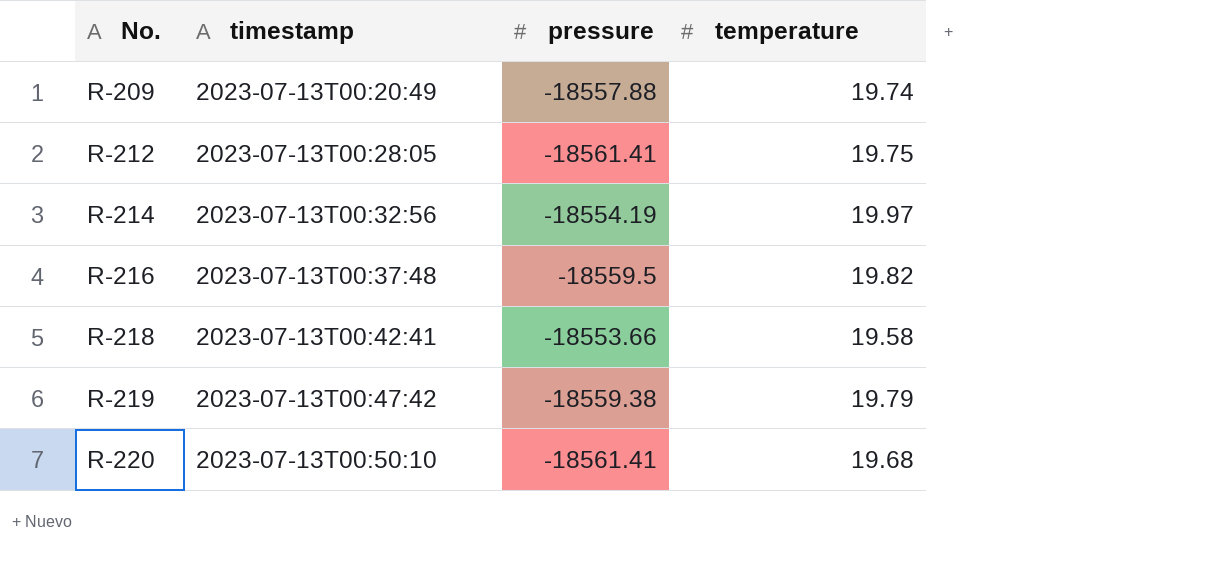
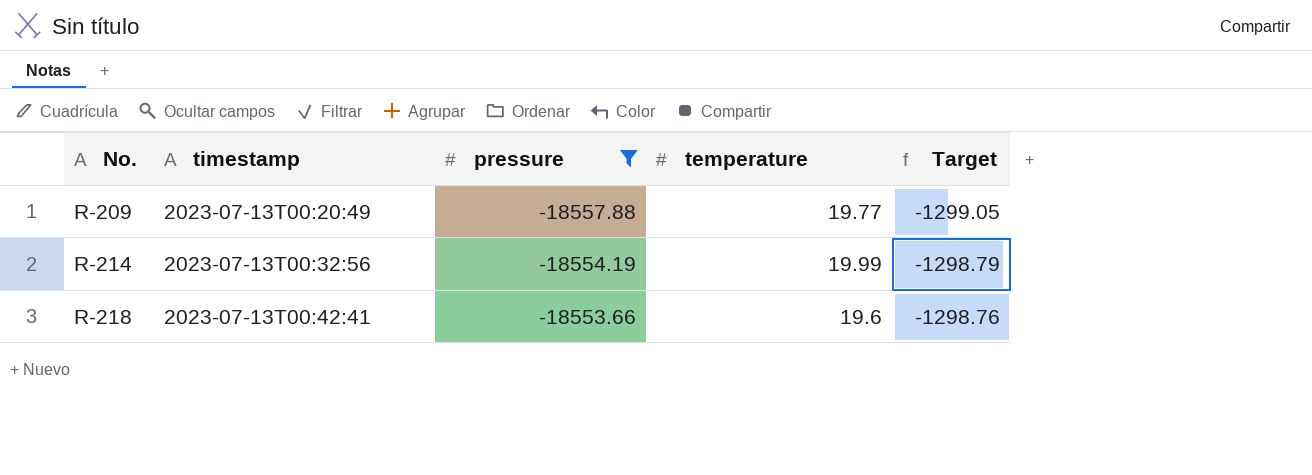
filter: none -> pressure >= -18557.88
column Target | formula: none -> [pressure] * 0.07
R-209 | temperature: 19.74 -> 19.77
R-214 | temperature: 19.97 -> 19.99
R-218 | temperature: 19.58 -> 19.6

